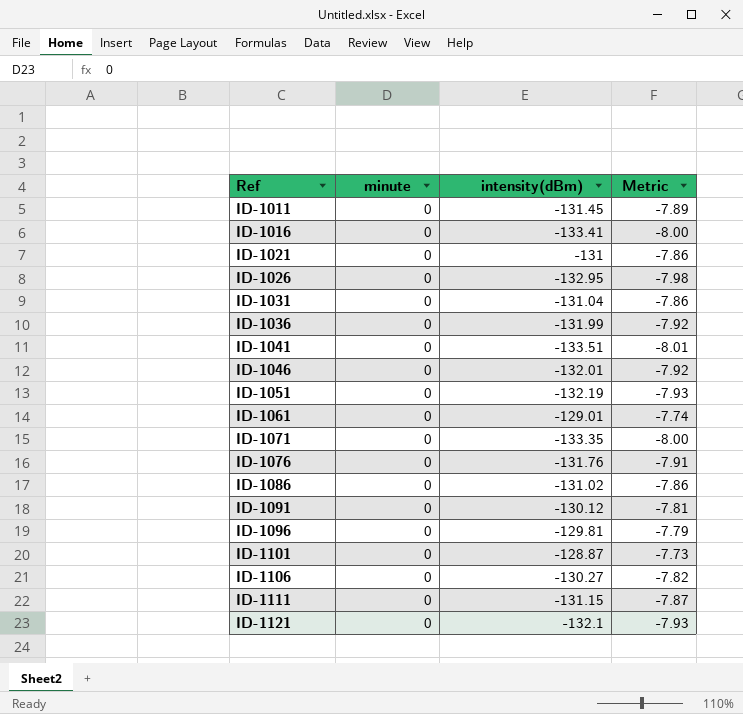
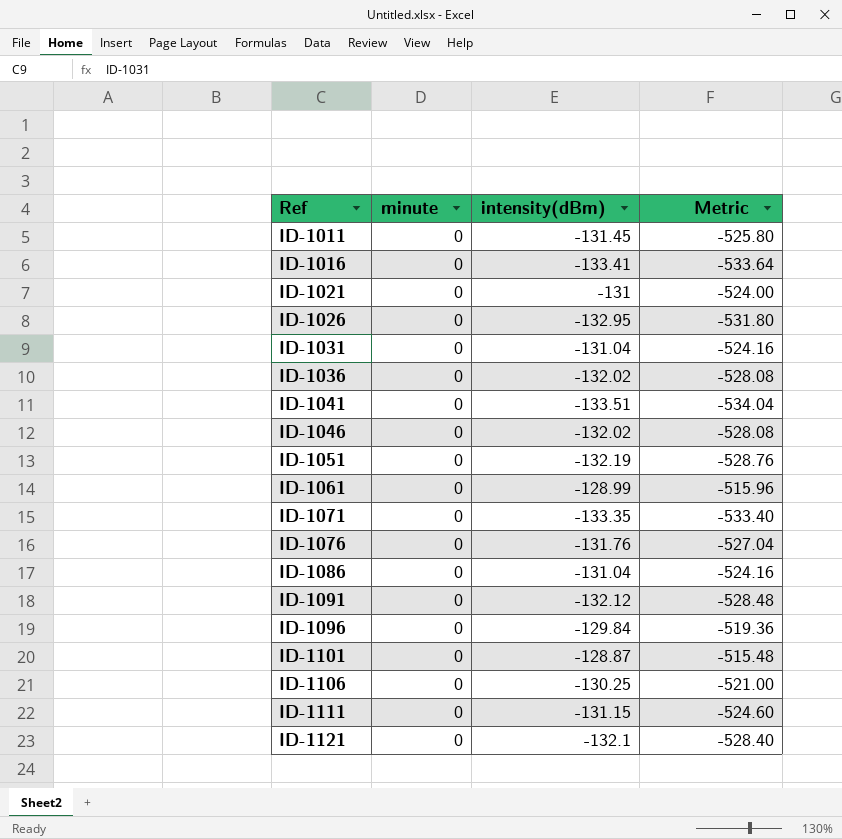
column Metric | formula: [intensity(dBm)] * 0.06 -> [intensity(dBm)] * 4
ID-1036 | intensity(dBm): -131.99 -> -132.02
ID-1046 | intensity(dBm): -132.01 -> -132.02
ID-1061 | intensity(dBm): -129.01 -> -128.99
ID-1086 | intensity(dBm): -131.02 -> -131.04
ID-1091 | intensity(dBm): -130.12 -> -132.12
ID-1096 | intensity(dBm): -129.81 -> -129.84
ID-1106 | intensity(dBm): -130.27 -> -130.25

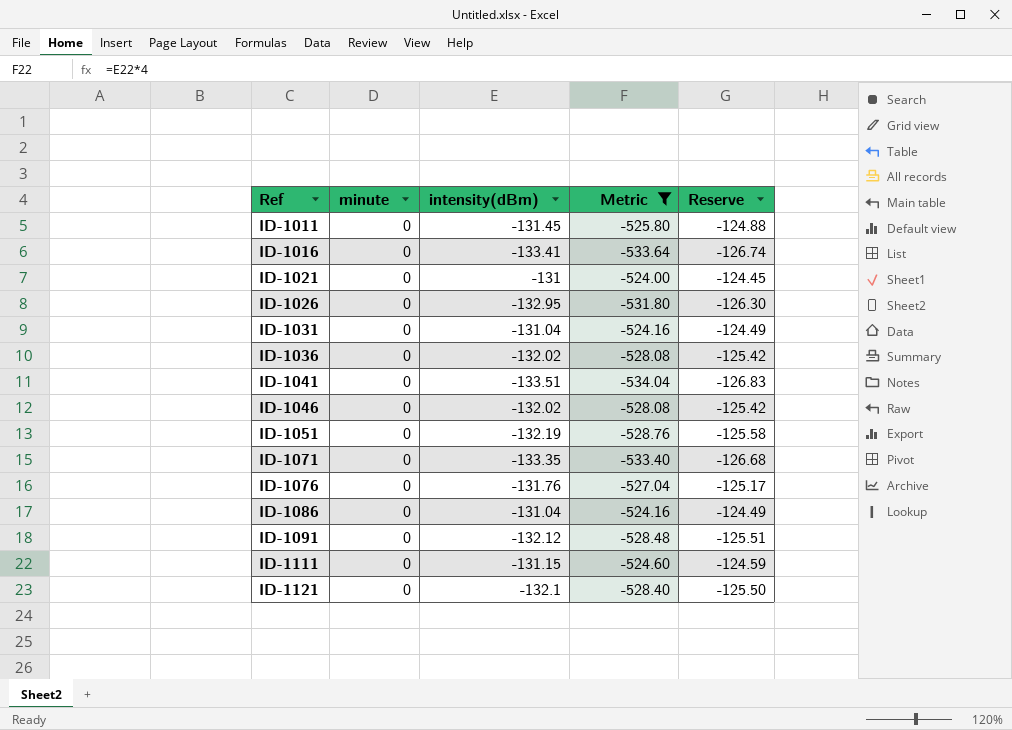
filter: none -> Metric <= -524.00
column Reserve | formula: none -> [intensity(dBm)] * 0.95

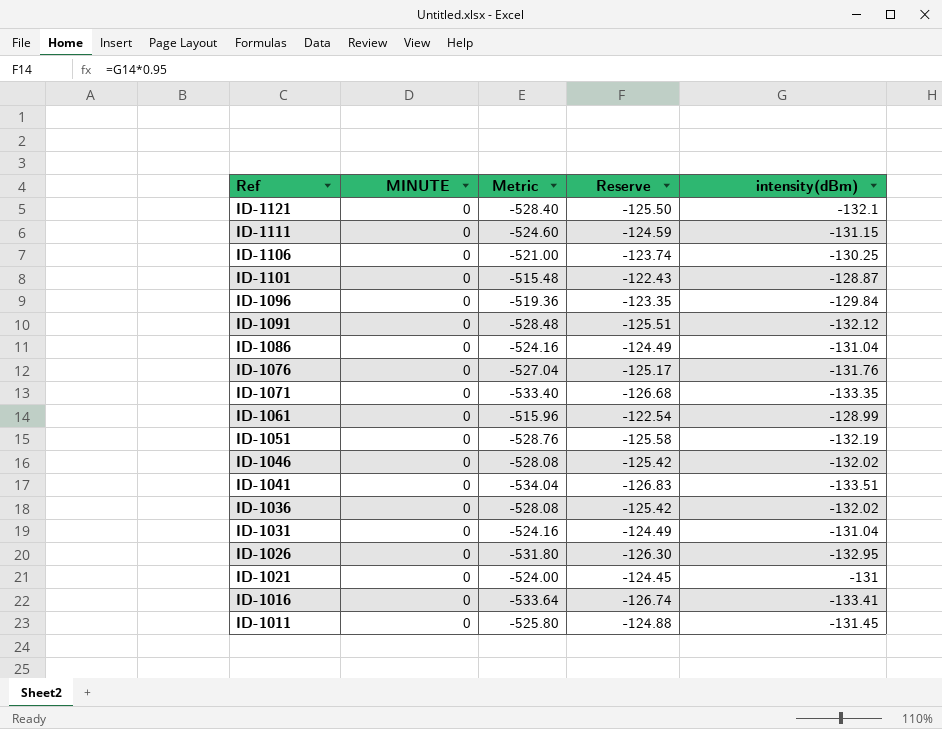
filter: Metric <= -524.00 -> none
row order: Ref ascending -> Ref descending
column name: minute -> MINUTE
column intensity(dBm) | position: 3 -> 5

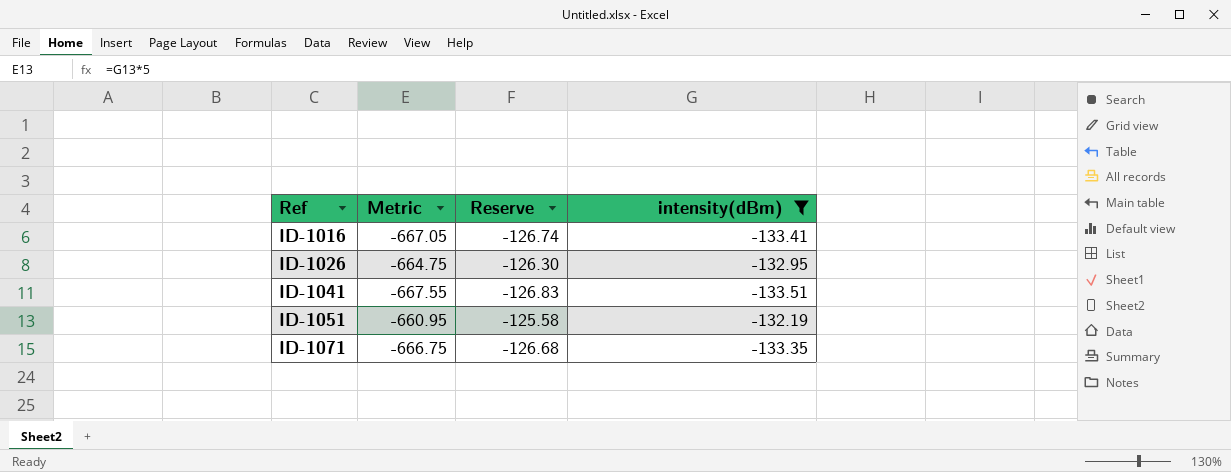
filter: none -> intensity(dBm) <= -132.19
row order: Ref descending -> Ref ascending
column MINUTE | position: 2 -> none
column Metric | formula: [intensity(dBm)] * 4 -> [intensity(dBm)] * 5

